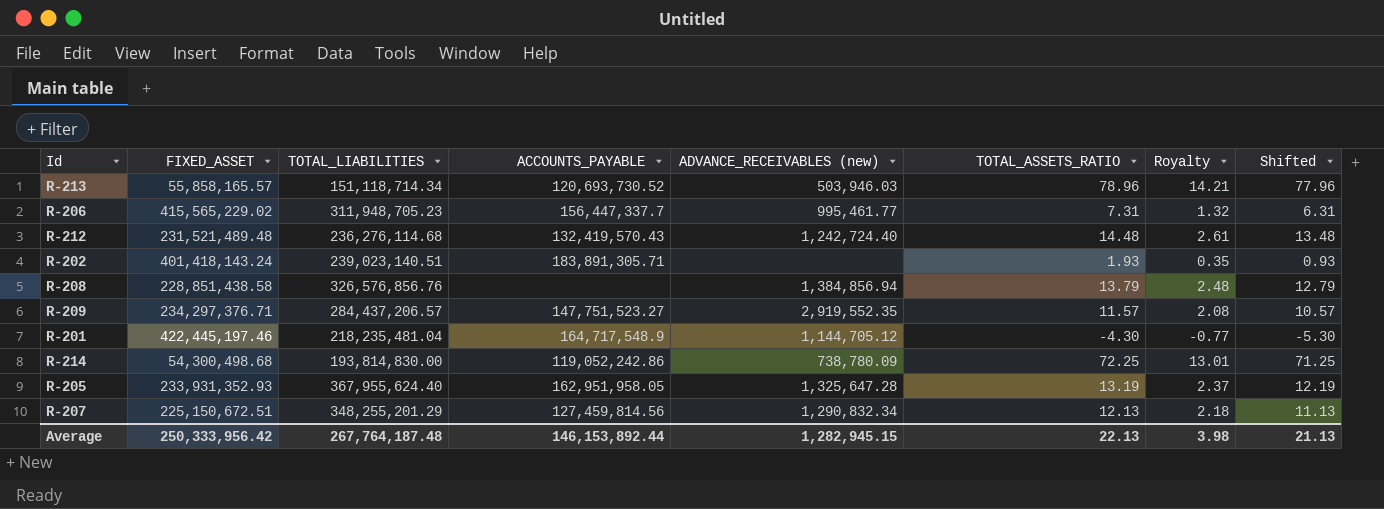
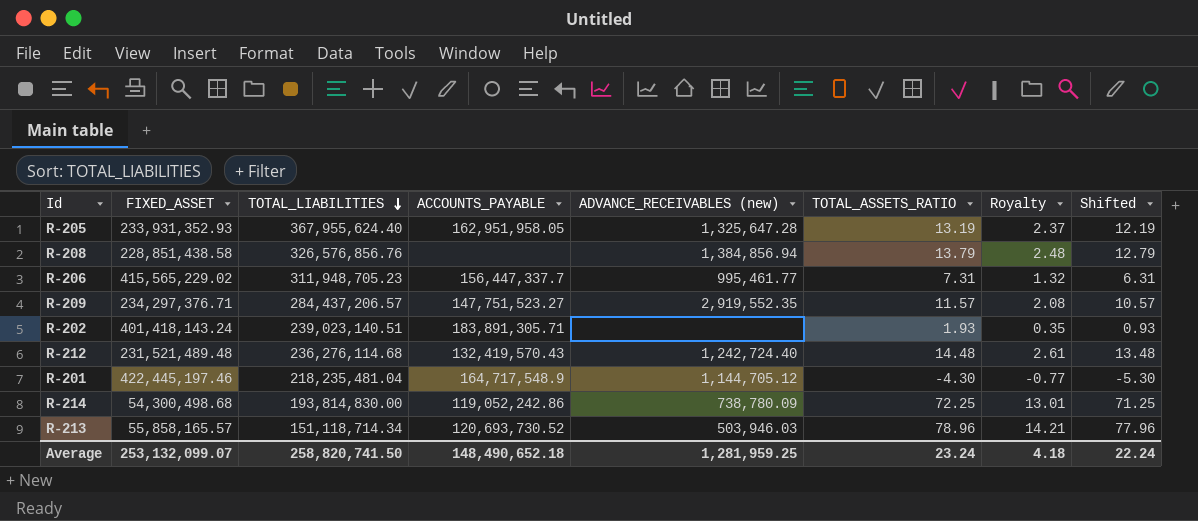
row order: none -> TOTAL_LIABILITIES descending
row R-207: 225,150,672.51 | 348,255,201.29 | 127,459,814.56 | 1,290,832.34 | 12.13 | 2.18 | 11.13 -> none
Average | FIXED_ASSET: 250,333,956.42 -> 253,132,099.07
Average | TOTAL_LIABILITIES: 267,764,187.48 -> 258,820,741.50
Average | ACCOUNTS_PAYABLE: 146,153,892.44 -> 148,490,652.18
Average | ADVANCE_RECEIVABLES (new): 1,282,945.15 -> 1,281,959.25
Average | TOTAL_ASSETS_RATIO: 22.13 -> 23.24
Average | Royalty: 3.98 -> 4.18
Average | Shifted: 21.13 -> 22.24

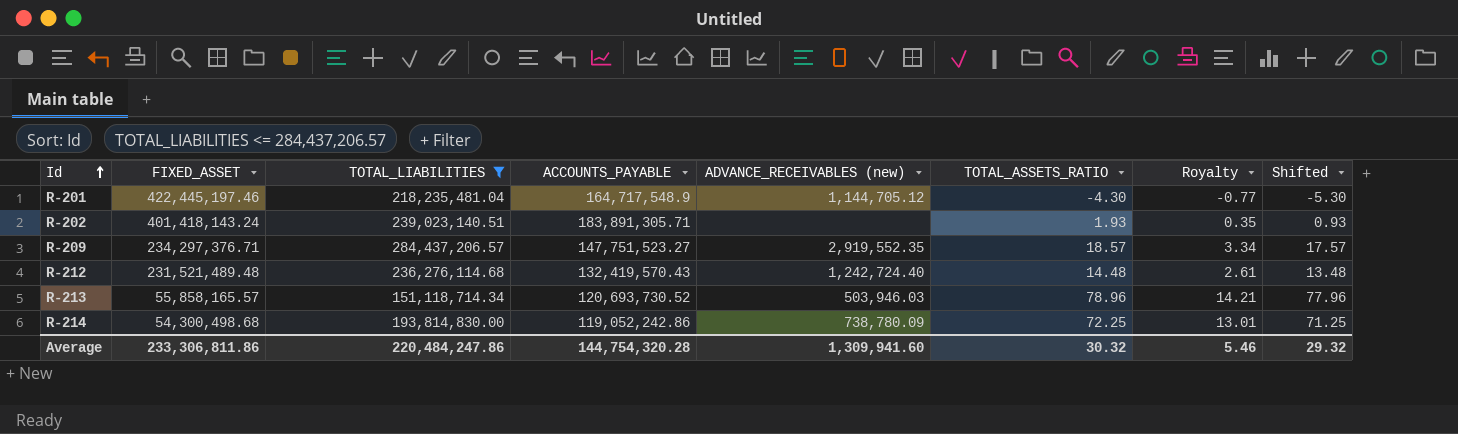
filter: none -> TOTAL_LIABILITIES <= 284,437,206.57
row order: TOTAL_LIABILITIES descending -> Id ascending
R-209 | TOTAL_ASSETS_RATIO: 11.57 -> 18.57
R-209 | Royalty: 2.08 -> 3.34
R-209 | Shifted: 10.57 -> 17.57
Average | FIXED_ASSET: 253,132,099.07 -> 233,306,811.86
Average | TOTAL_LIABILITIES: 258,820,741.50 -> 220,484,247.86
Average | ACCOUNTS_PAYABLE: 148,490,652.18 -> 144,754,320.28
Average | ADVANCE_RECEIVABLES (new): 1,281,959.25 -> 1,309,941.60
Average | TOTAL_ASSETS_RATIO: 23.24 -> 30.32
Average | Royalty: 4.18 -> 5.46
Average | Shifted: 22.24 -> 29.32

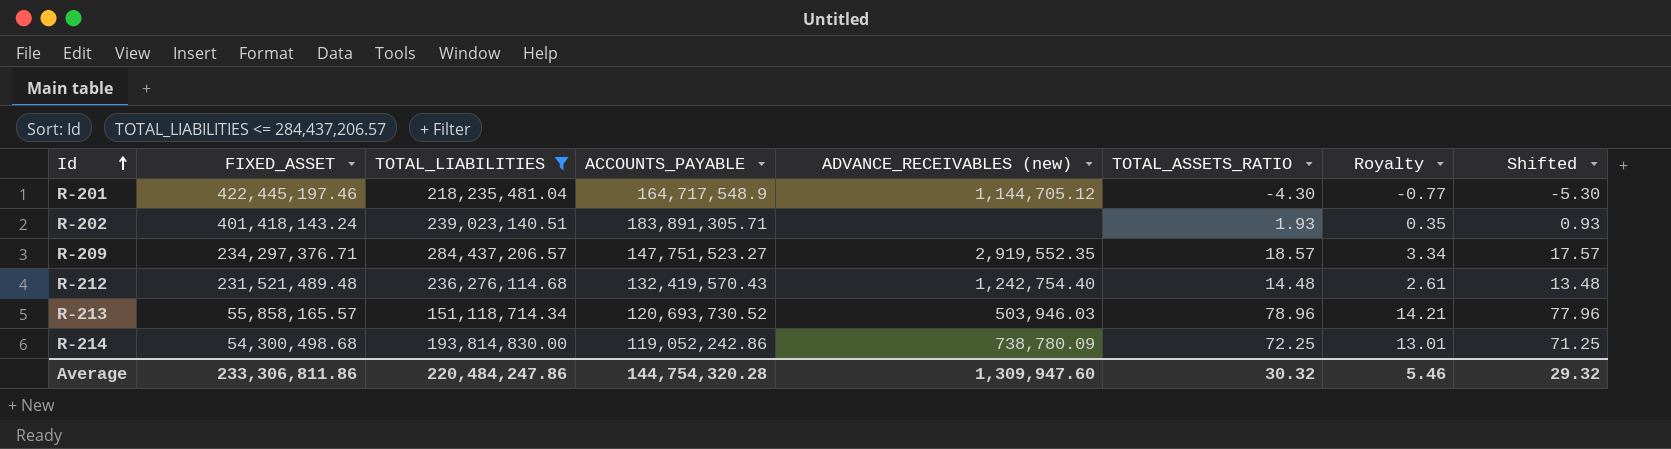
R-212 | ADVANCE_RECEIVABLES (new): 1,242,724.40 -> 1,242,754.40
Average | ADVANCE_RECEIVABLES (new): 1,309,941.60 -> 1,309,947.60

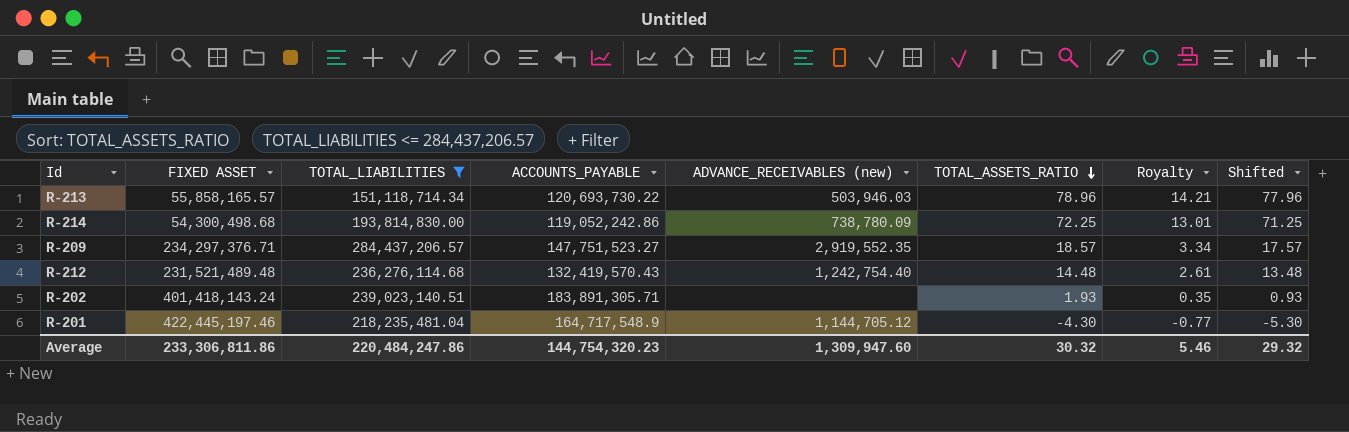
row order: Id ascending -> TOTAL_ASSETS_RATIO descending
column name: FIXED_ASSET -> FIXED ASSET
R-213 | ACCOUNTS_PAYABLE: 120,693,730.52 -> 120,693,730.22
Average | ACCOUNTS_PAYABLE: 144,754,320.28 -> 144,754,320.23

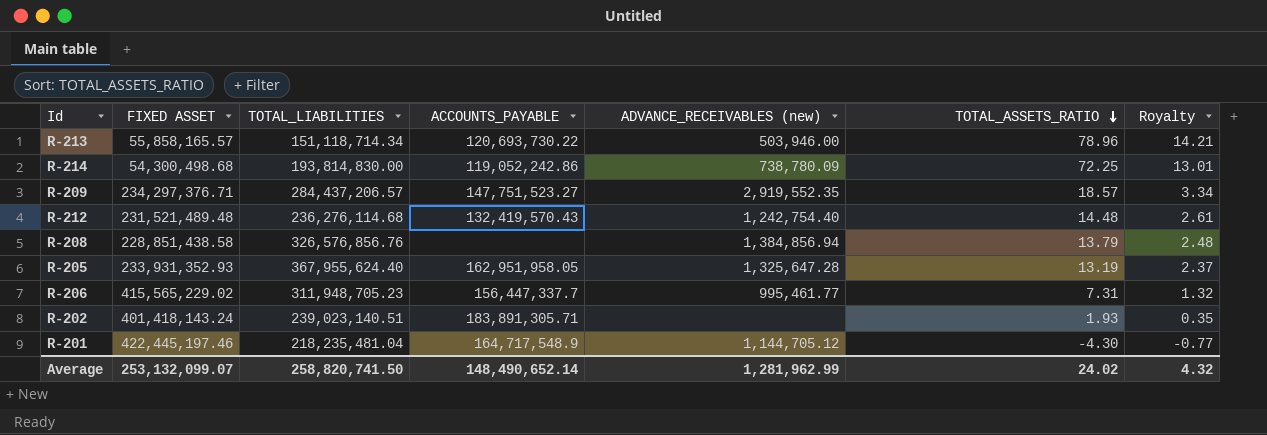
filter: TOTAL_LIABILITIES <= 284,437,206.57 -> none
column Shifted | formula: [TOTAL_ASSETS_RATIO] - 1 -> none
R-213 | ADVANCE_RECEIVABLES (new): 503,946.03 -> 503,946.00
Average | FIXED ASSET: 233,306,811.86 -> 253,132,099.07
Average | TOTAL_LIABILITIES: 220,484,247.86 -> 258,820,741.50
Average | ACCOUNTS_PAYABLE: 144,754,320.23 -> 148,490,652.14
Average | ADVANCE_RECEIVABLES (new): 1,309,947.60 -> 1,281,962.99
Average | TOTAL_ASSETS_RATIO: 30.32 -> 24.02
Average | Royalty: 5.46 -> 4.32

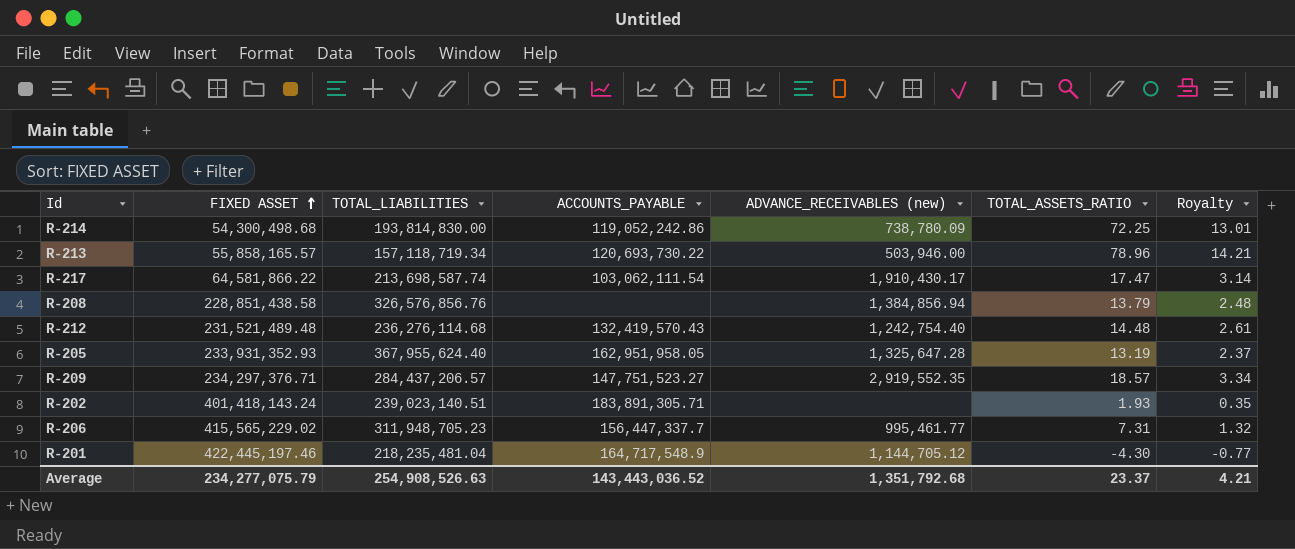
row order: TOTAL_ASSETS_RATIO descending -> FIXED ASSET ascending
R-213 | TOTAL_LIABILITIES: 151,118,714.34 -> 157,118,719.34
row R-217: none -> 64,581,866.22 | 213,698,587.74 | 103,062,111.54 | 1,910,430.17 | 17.47 | 3.14
Average | FIXED ASSET: 253,132,099.07 -> 234,277,075.79
Average | TOTAL_LIABILITIES: 258,820,741.50 -> 254,908,526.63
Average | ACCOUNTS_PAYABLE: 148,490,652.14 -> 143,443,036.52
Average | ADVANCE_RECEIVABLES (new): 1,281,962.99 -> 1,351,792.68
Average | TOTAL_ASSETS_RATIO: 24.02 -> 23.37
Average | Royalty: 4.32 -> 4.21

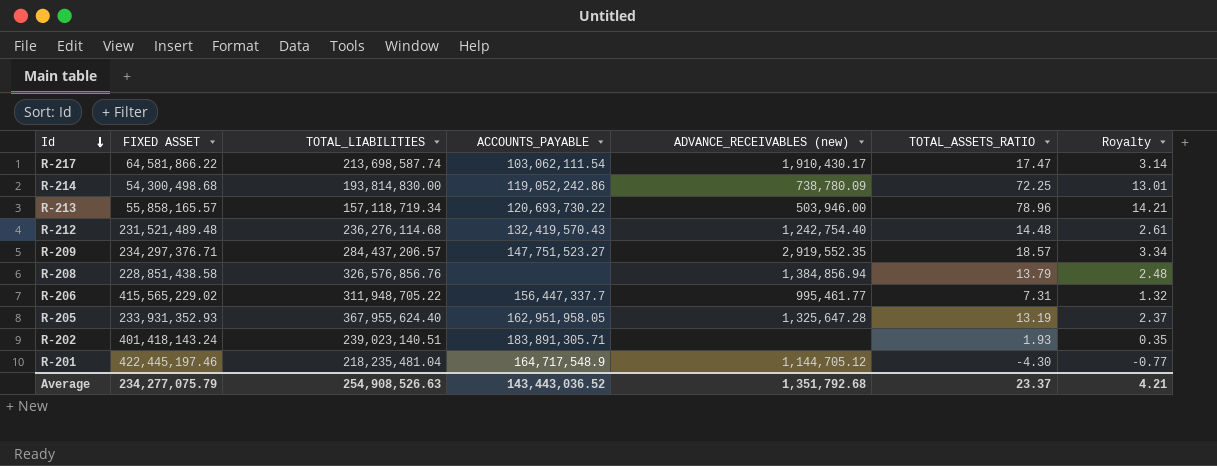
row order: FIXED ASSET ascending -> Id descending
R-206 | TOTAL_LIABILITIES: 311,948,705.23 -> 311,948,705.22

